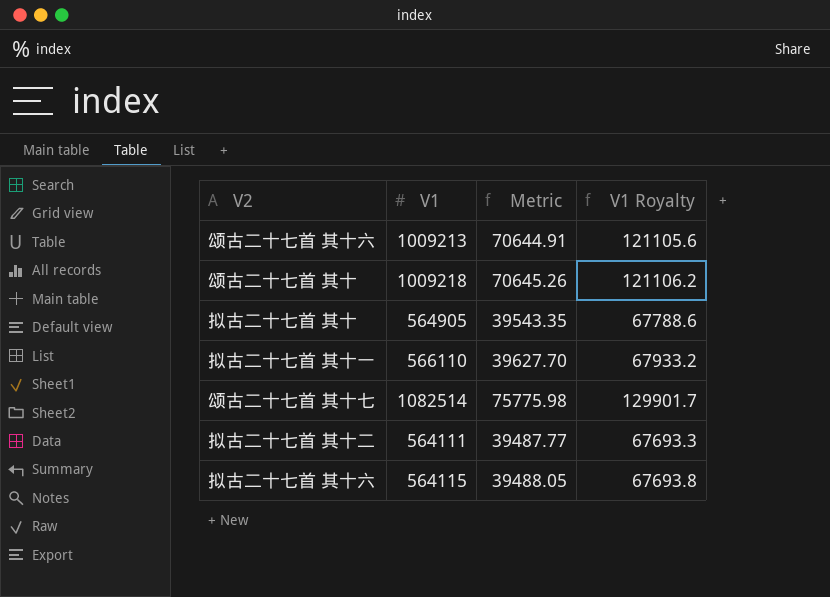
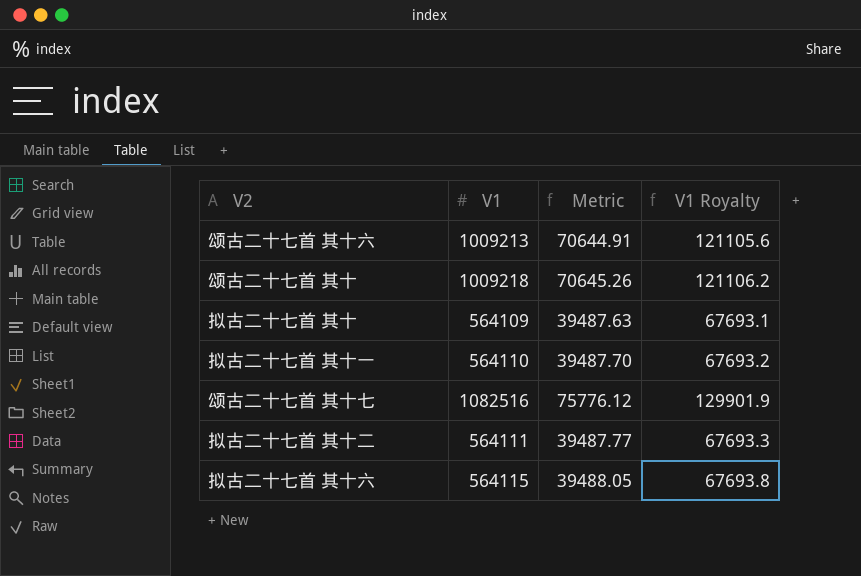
拟古二十七首 其十 | V1: 564905 -> 564109
拟古二十七首 其十 | Metric: 39543.35 -> 39487.63
拟古二十七首 其十 | V1 Royalty: 67788.6 -> 67693.1
拟古二十七首 其十一 | V1: 566110 -> 564110
拟古二十七首 其十一 | Metric: 39627.70 -> 39487.70
拟古二十七首 其十一 | V1 Royalty: 67933.2 -> 67693.2
颂古二十七首 其十七 | V1: 1082514 -> 1082516
颂古二十七首 其十七 | Metric: 75775.98 -> 75776.12
颂古二十七首 其十七 | V1 Royalty: 129901.7 -> 129901.9

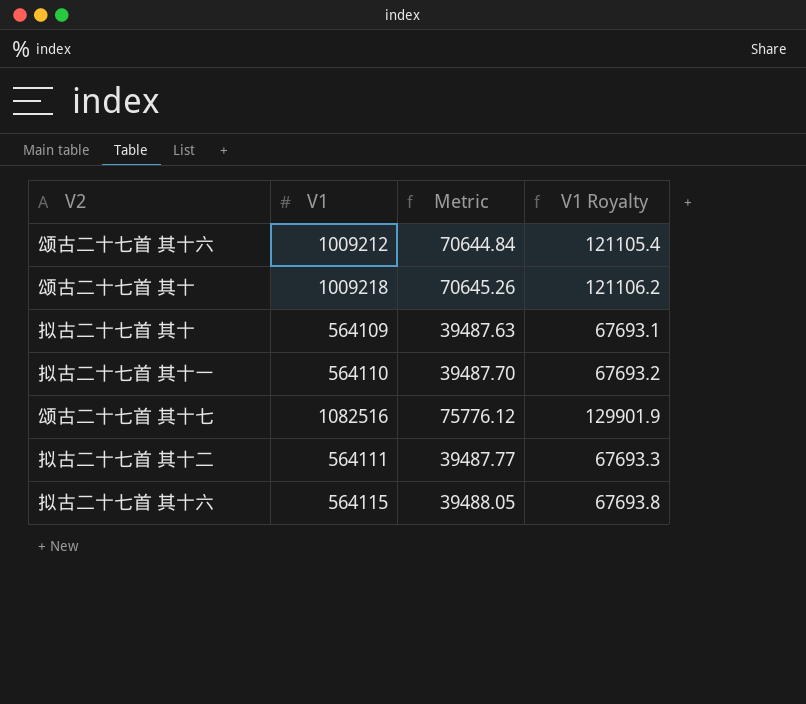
颂古二十七首 其十六 | V1: 1009213 -> 1009212
颂古二十七首 其十六 | Metric: 70644.91 -> 70644.84
颂古二十七首 其十六 | V1 Royalty: 121105.6 -> 121105.4

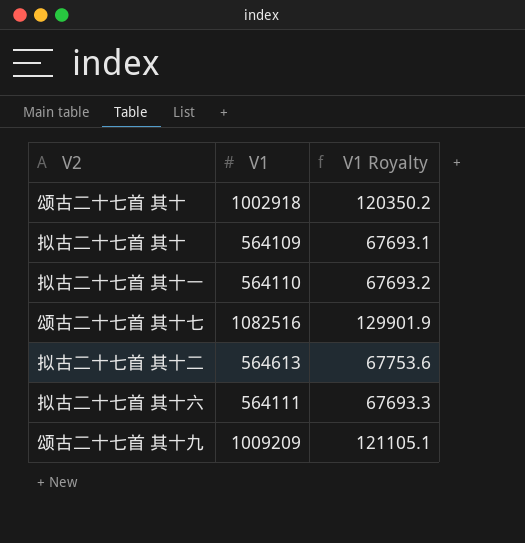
column Metric | formula: [V1] * 0.07 -> none
row 颂古二十七首 其十六: 1009212 | 70644.84 | 121105.4 -> none
颂古二十七首 其十 | V1: 1009218 -> 1002918
颂古二十七首 其十 | V1 Royalty: 121106.2 -> 120350.2
拟古二十七首 其十二 | V1: 564111 -> 564613
拟古二十七首 其十二 | V1 Royalty: 67693.3 -> 67753.6
拟古二十七首 其十六 | V1: 564115 -> 564111
拟古二十七首 其十六 | V1 Royalty: 67693.8 -> 67693.3
row 颂古二十七首 其十九: none -> 1009209 | 121105.1

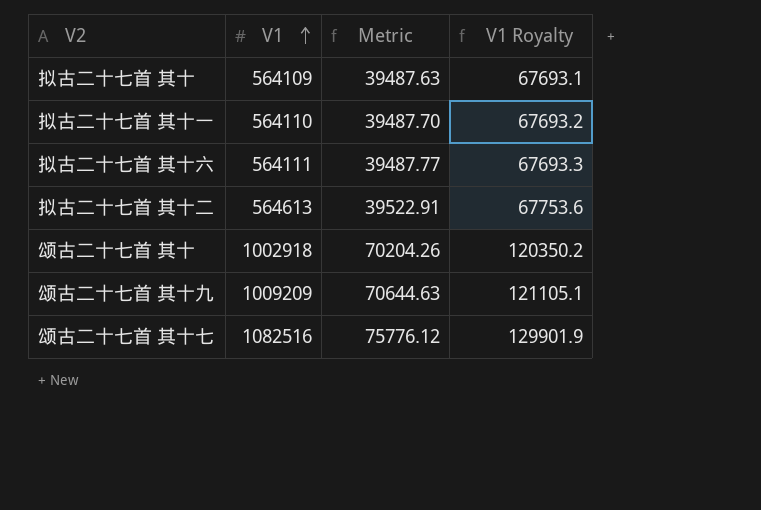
row order: none -> V1 ascending
column Metric | formula: none -> [V1] * 0.07

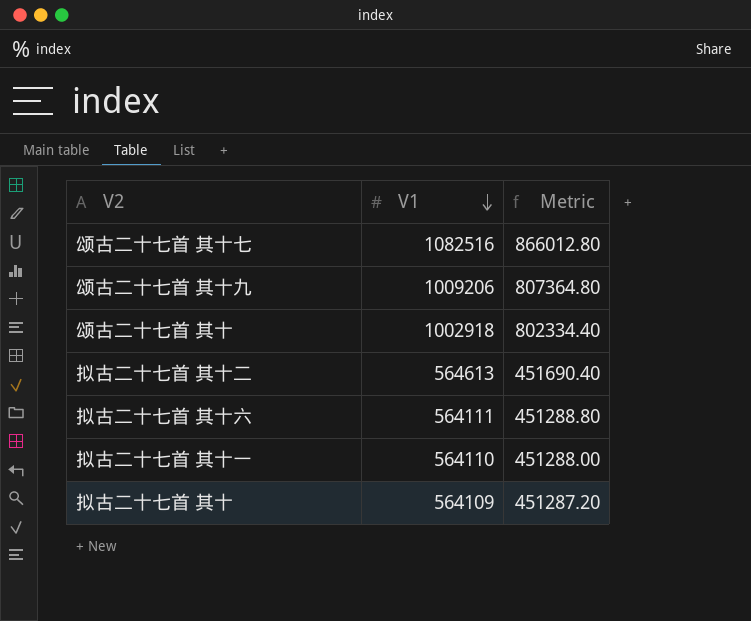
row order: V1 ascending -> V1 descending
column V1 Royalty | formula: [V1] * 0.12 -> none
column Metric | formula: [V1] * 0.07 -> [V1] * 0.8
颂古二十七首 其十九 | V1: 1009209 -> 1009206

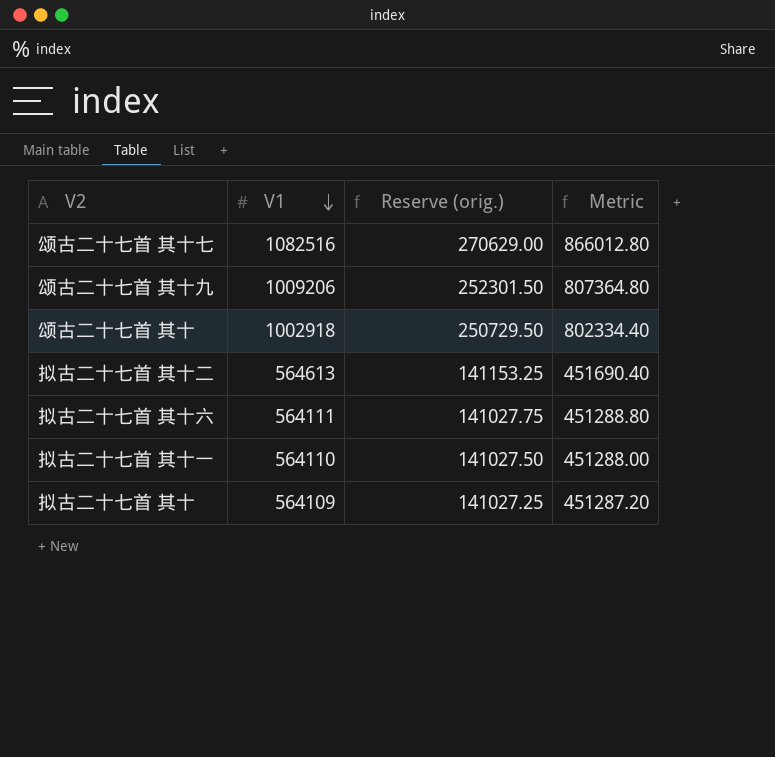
column Reserve (orig.) | formula: none -> [V1] * 0.25

